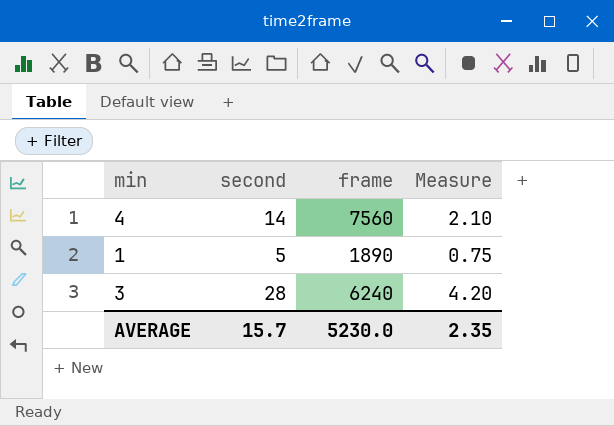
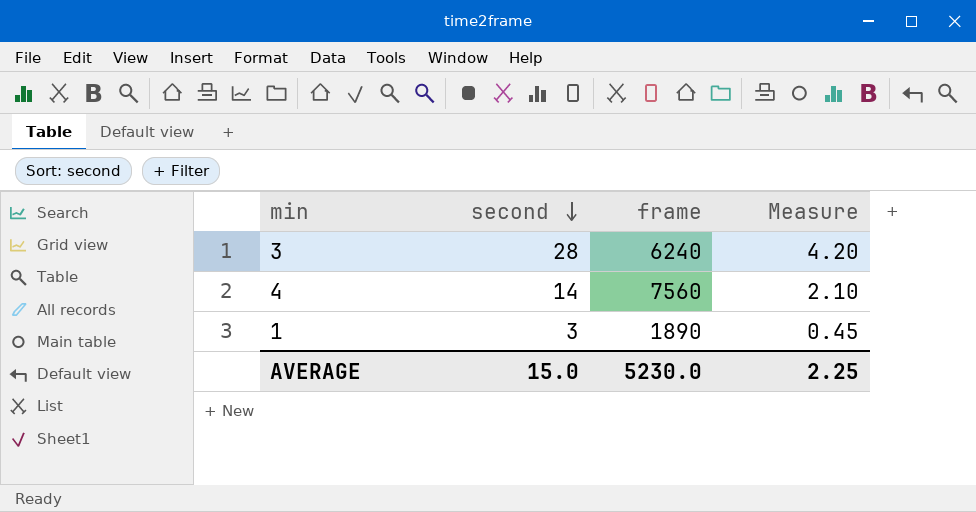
row order: none -> second descending
1 | second: 5 -> 3
1 | Measure: 0.75 -> 0.45
AVERAGE | second: 15.7 -> 15.0
AVERAGE | Measure: 2.35 -> 2.25

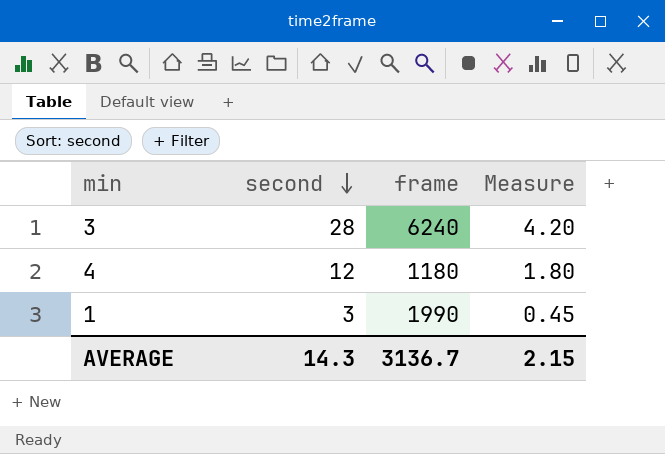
4 | second: 14 -> 12
4 | frame: 7560 -> 1180
4 | Measure: 2.10 -> 1.80
1 | frame: 1890 -> 1990
AVERAGE | second: 15.0 -> 14.3
AVERAGE | frame: 5230.0 -> 3136.7
AVERAGE | Measure: 2.25 -> 2.15

